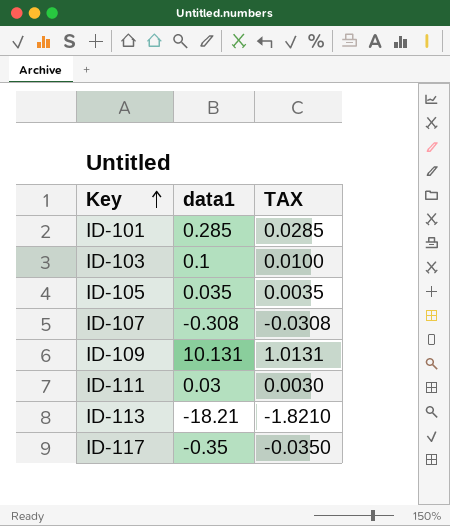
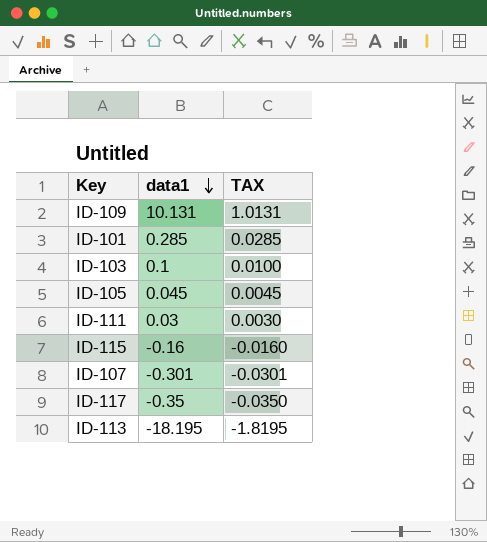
row order: Key ascending -> data1 descending
ID-105 | data1: 0.035 -> 0.045
ID-105 | TAX: 0.0035 -> 0.0045
row ID-115: none -> -0.16 | -0.0160
ID-107 | data1: -0.308 -> -0.301
ID-107 | TAX: -0.0308 -> -0.0301
ID-113 | data1: -18.21 -> -18.195
ID-113 | TAX: -1.8210 -> -1.8195

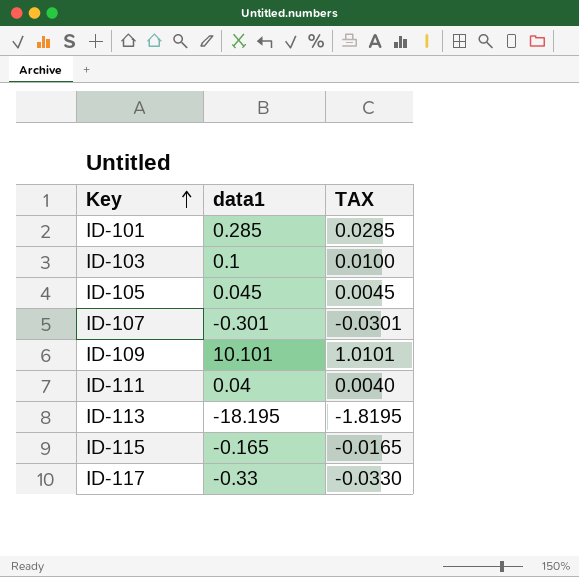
row order: data1 descending -> Key ascending
ID-109 | data1: 10.131 -> 10.101
ID-109 | TAX: 1.0131 -> 1.0101
ID-111 | data1: 0.03 -> 0.04
ID-111 | TAX: 0.0030 -> 0.0040
ID-115 | data1: -0.16 -> -0.165
ID-115 | TAX: -0.0160 -> -0.0165
ID-117 | data1: -0.35 -> -0.33
ID-117 | TAX: -0.0350 -> -0.0330

